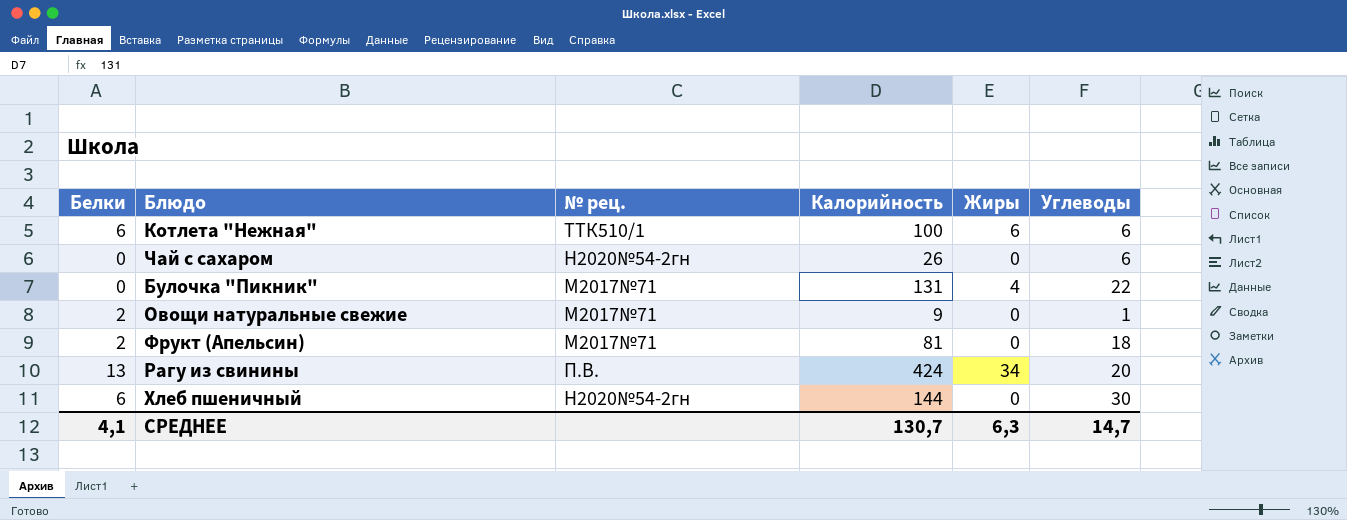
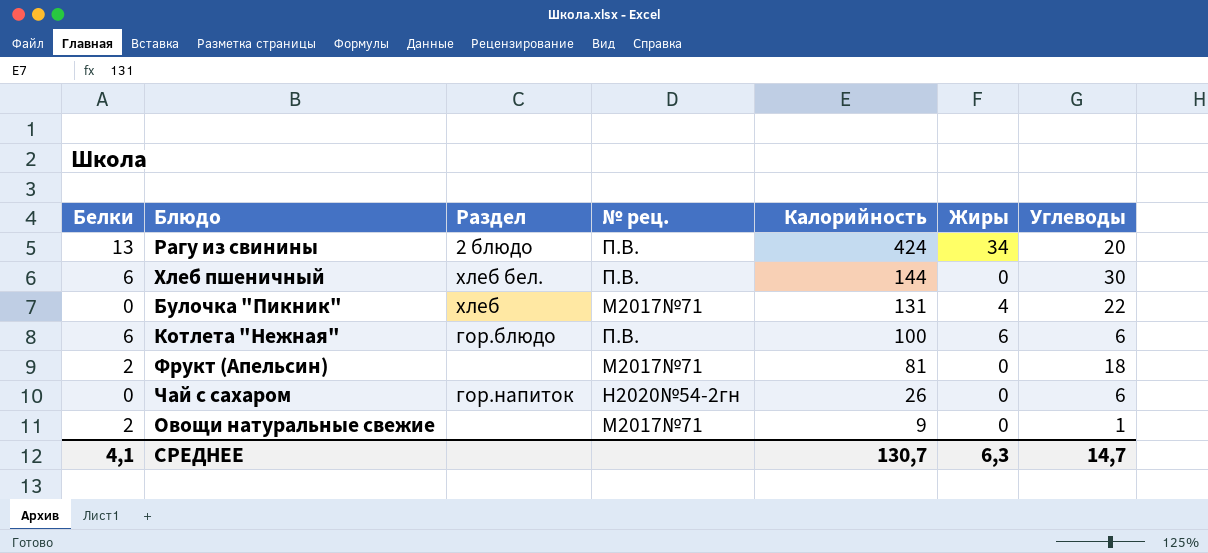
row order: none -> Калорийность descending
column Раздел | position: none -> 3
Хлеб пшеничный | № рец.: Н2020№54-2гн -> П.В.
Котлета "Нежная" | № рец.: ТТК510/1 -> П.В.

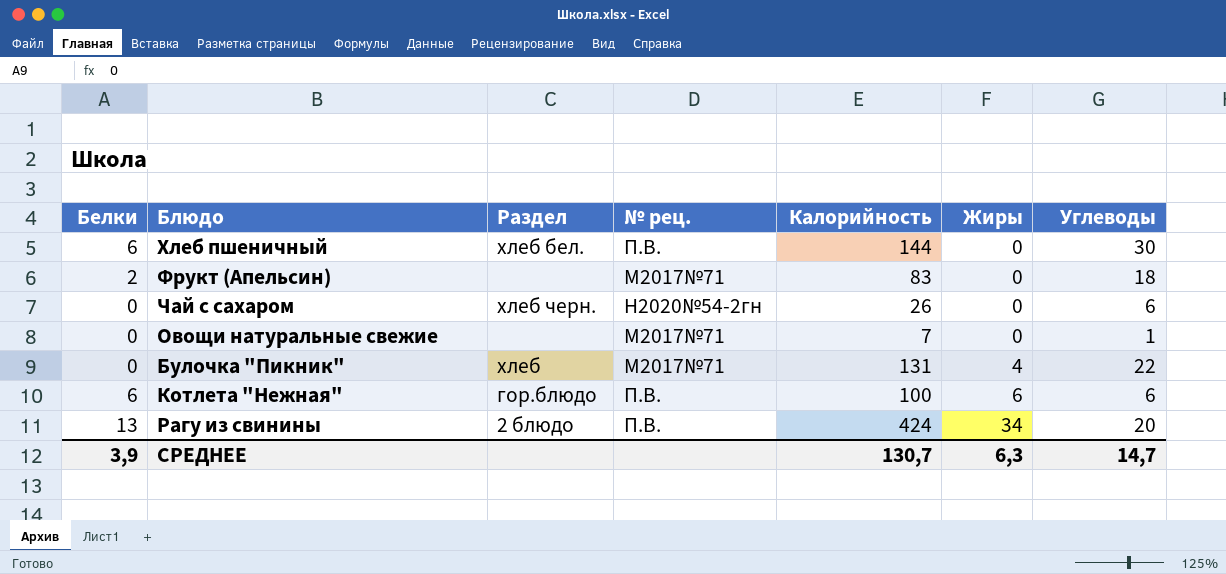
row order: Калорийность descending -> Жиры ascending
Фрукт (Апельсин) | Калорийность: 81 -> 83
Чай с сахаром | Раздел: гор.напиток -> хлеб черн.
Овощи натуральные свежие | Белки: 2 -> 0
Овощи натуральные свежие | Калорийность: 9 -> 7
СРЕДНЕЕ | Белки: 4,1 -> 3,9

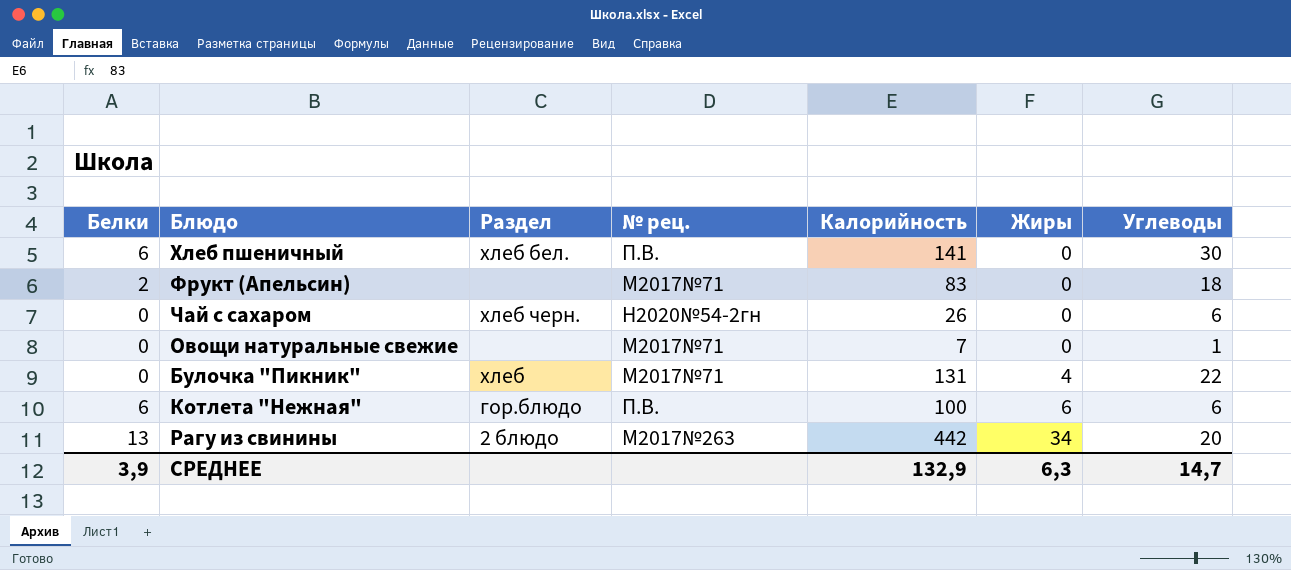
Хлеб пшеничный | Калорийность: 144 -> 141
Рагу из свинины | № рец.: П.В. -> М2017№263
Рагу из свинины | Калорийность: 424 -> 442
СРЕДНЕЕ | Калорийность: 130,7 -> 132,9

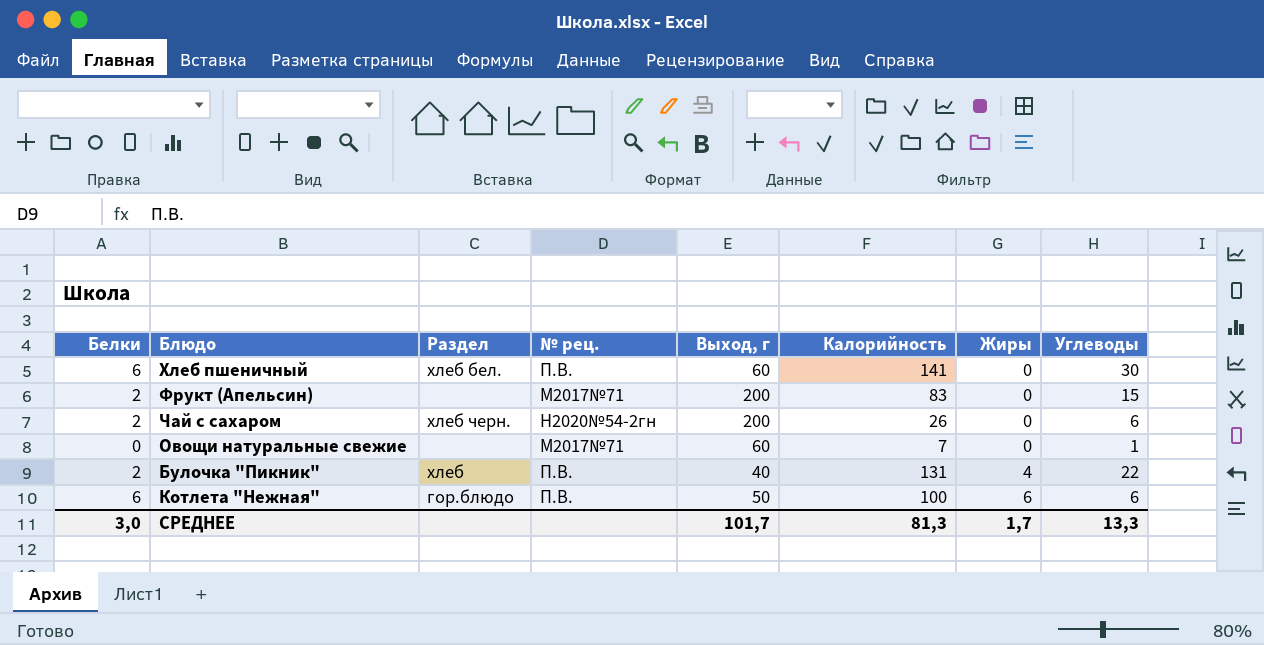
column Выход, г | position: none -> 5
row Рагу из свинины: 13 | 2 блюдо | М2017№263 | 442 | 34 | 20 -> none
Фрукт (Апельсин) | Углеводы: 18 -> 15
Чай с сахаром | Белки: 0 -> 2
Булочка "Пикник" | Белки: 0 -> 2
Булочка "Пикник" | № рец.: М2017№71 -> П.В.
СРЕДНЕЕ | Белки: 3,9 -> 3,0
СРЕДНЕЕ | Калорийность: 132,9 -> 81,3
СРЕДНЕЕ | Жиры: 6,3 -> 1,7
СРЕДНЕЕ | Углеводы: 14,7 -> 13,3

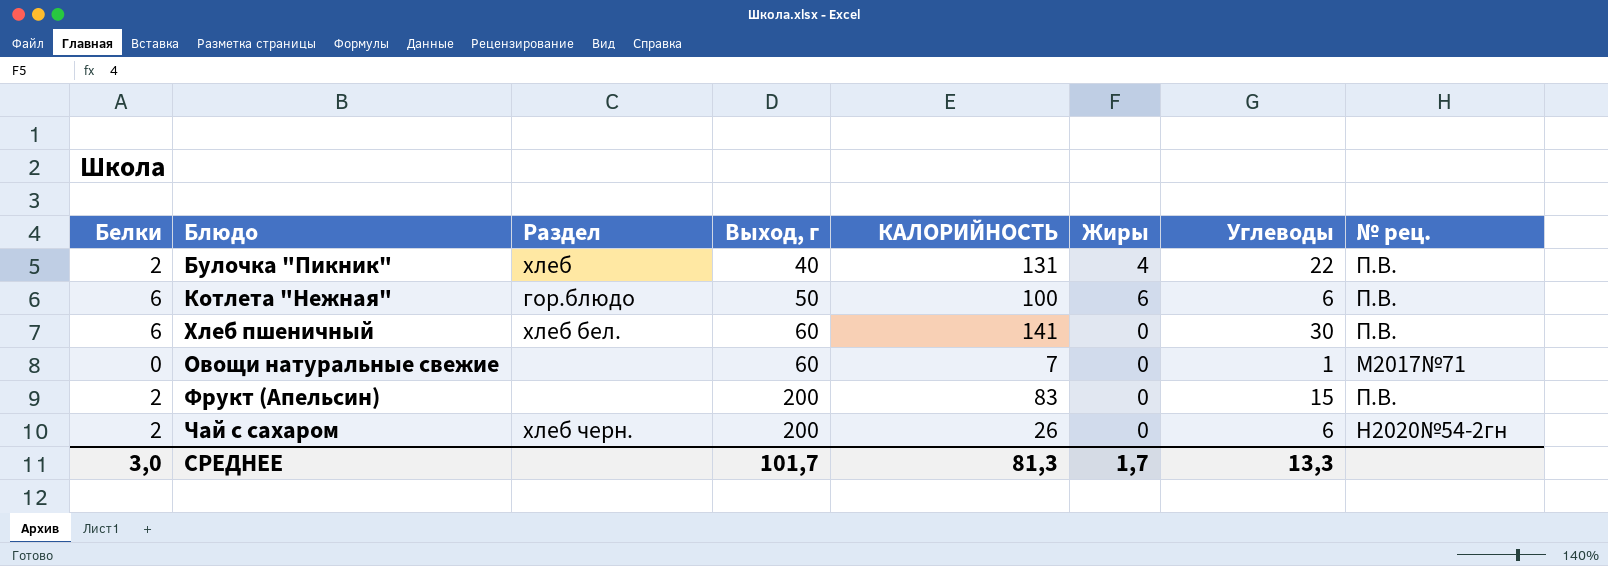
row order: Жиры ascending -> Выход, г ascending
column name: Калорийность -> КАЛОРИЙНОСТЬ
column № рец. | position: 4 -> 8
Фрукт (Апельсин) | № рец.: М2017№71 -> П.В.

